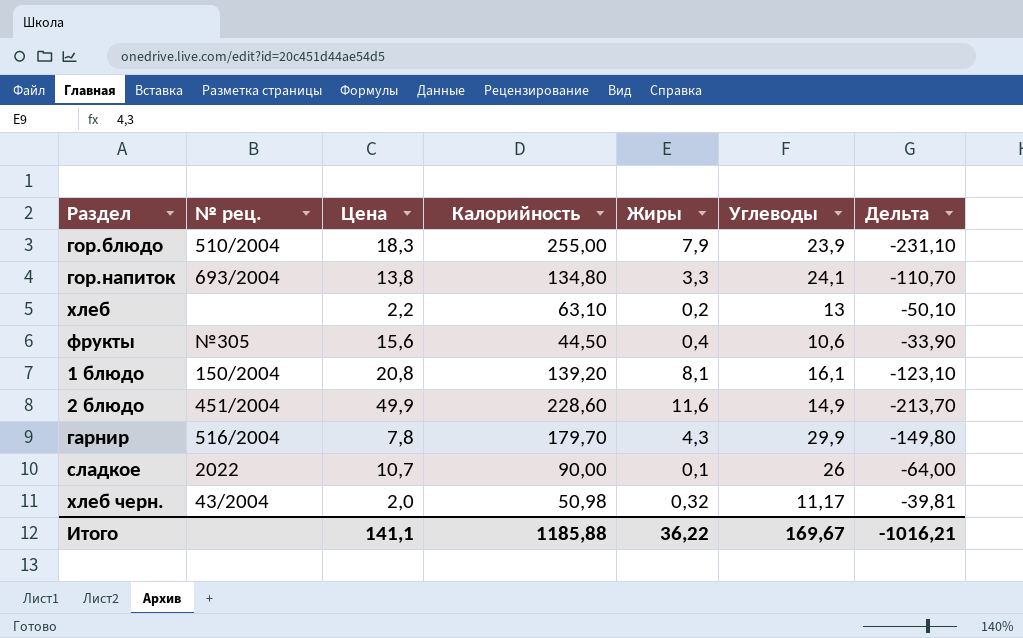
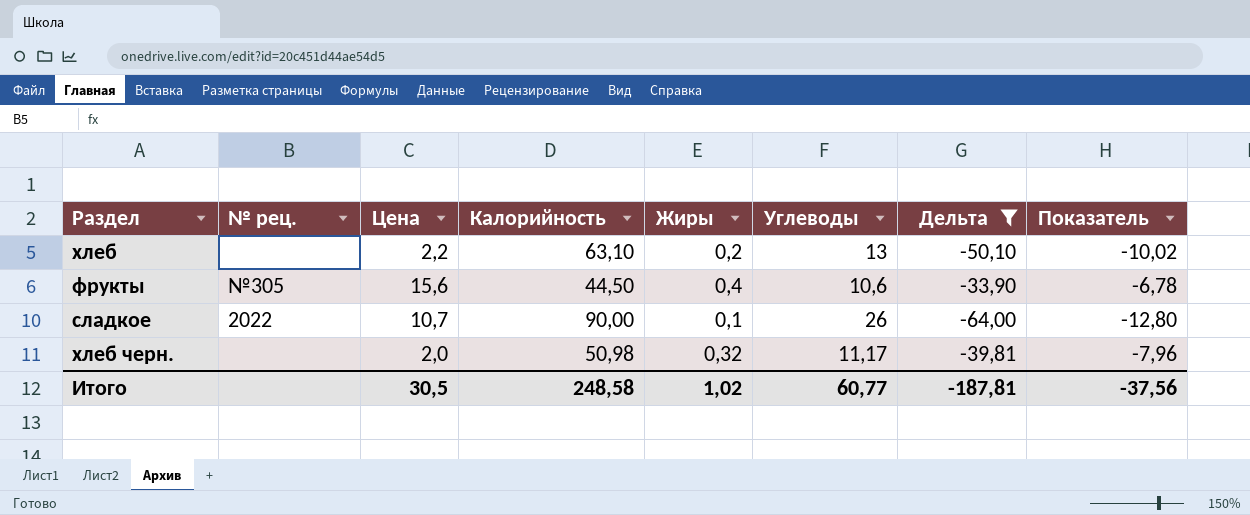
filter: none -> Дельта >= -64,00
column Показатель | formula: none -> [Дельта] * 0,2
хлеб черн. | № рец.: 43/2004 -> none
Итого | Цена: 141,1 -> 30,5
Итого | Калорийность: 1185,88 -> 248,58
Итого | Жиры: 36,22 -> 1,02
Итого | Углеводы: 169,67 -> 60,77
Итого | Дельта: -1016,21 -> -187,81

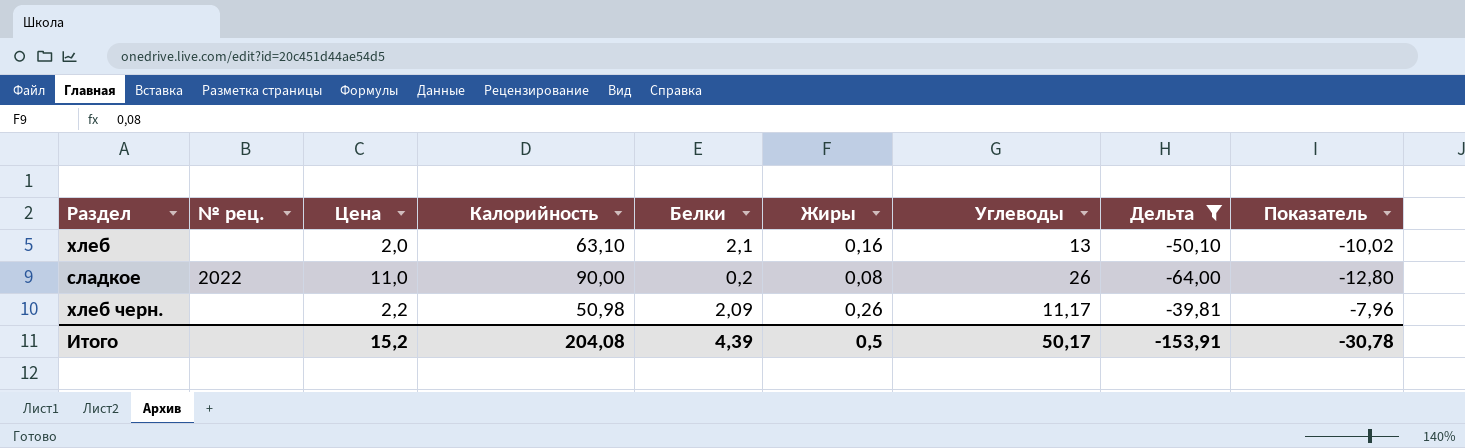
column Белки | position: none -> 5
row фрукты: №305 | 15,6 | 44,50 | 0,4 | 10,6 | -33,90 | -6,78 -> none
хлеб | Цена: 2,2 -> 2,0
хлеб | Жиры: 0,2 -> 0,16
сладкое | Цена: 10,7 -> 11,0
сладкое | Жиры: 0,1 -> 0,08
хлеб черн. | Цена: 2,0 -> 2,2
хлеб черн. | Жиры: 0,32 -> 0,26
Итого | Цена: 30,5 -> 15,2
Итого | Калорийность: 248,58 -> 204,08
Итого | Жиры: 1,02 -> 0,5
Итого | Углеводы: 60,77 -> 50,17
Итого | Дельта: -187,81 -> -153,91
Итого | Показатель: -37,56 -> -30,78

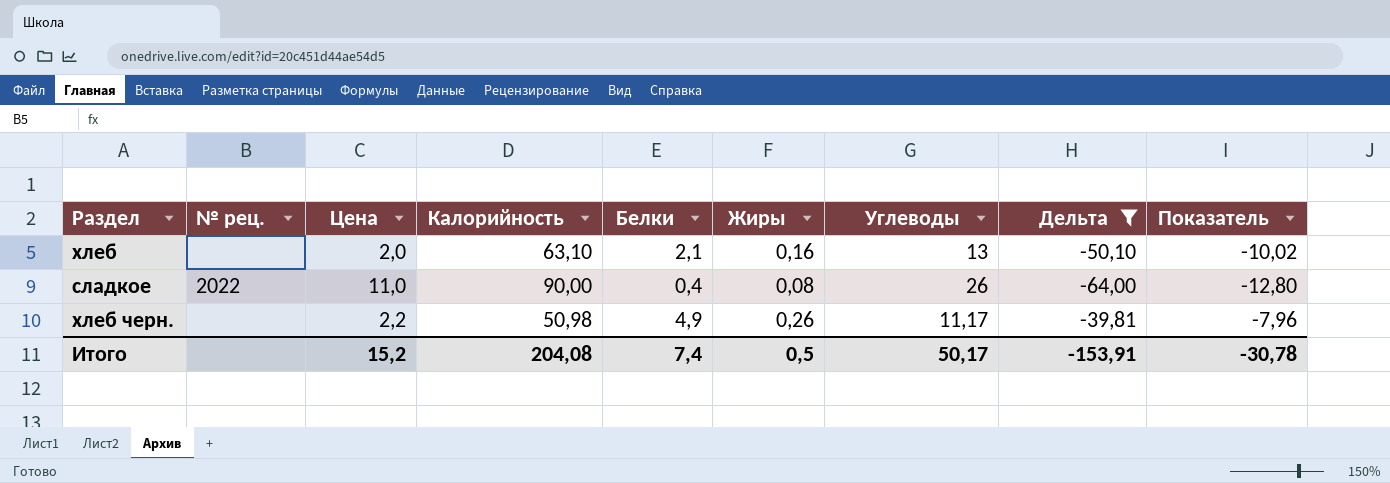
сладкое | Белки: 0,2 -> 0,4
хлеб черн. | Белки: 2,09 -> 4,9
Итого | Белки: 4,39 -> 7,4

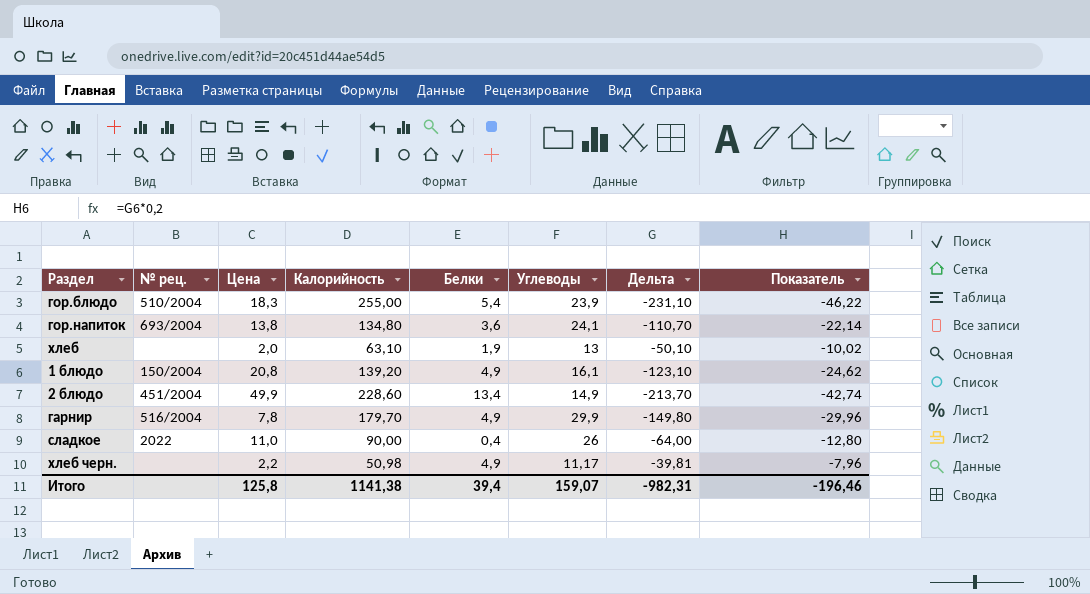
filter: Дельта >= -64,00 -> none
column Жиры | position: 6 -> none
хлеб | Белки: 2,1 -> 1,9
Итого | Цена: 15,2 -> 125,8
Итого | Калорийность: 204,08 -> 1141,38
Итого | Белки: 7,4 -> 39,4
Итого | Углеводы: 50,17 -> 159,07
Итого | Дельта: -153,91 -> -982,31
Итого | Показатель: -30,78 -> -196,46

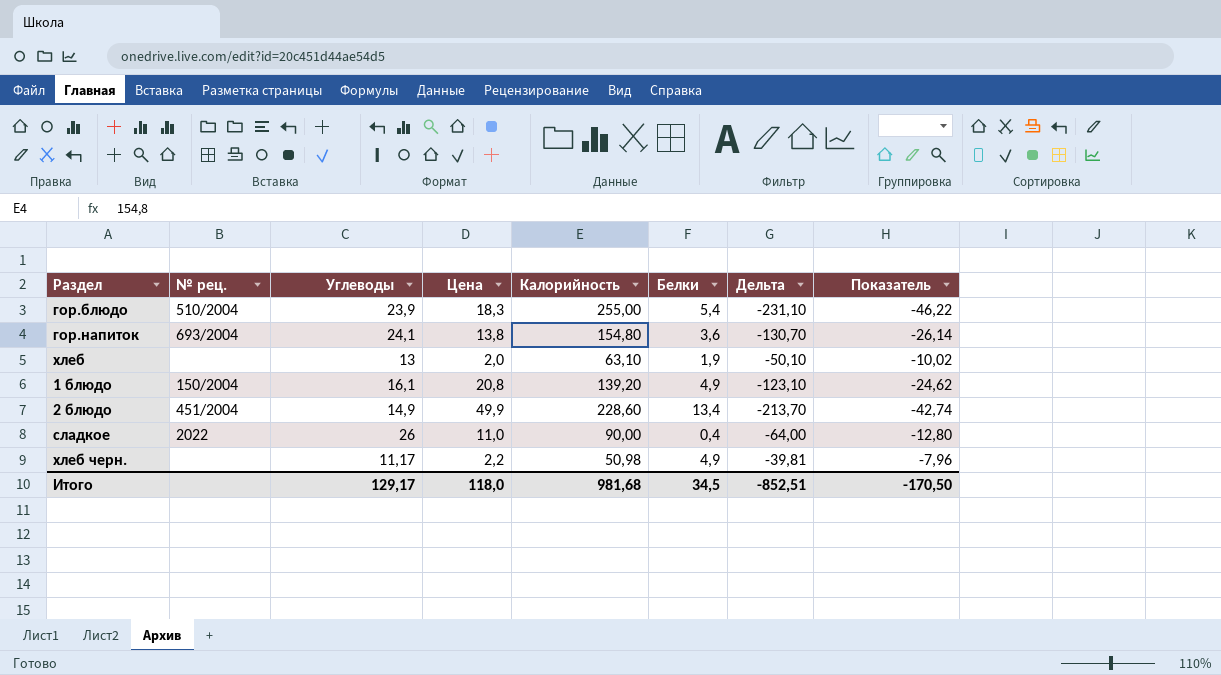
column Углеводы | position: 6 -> 3
row гарнир: 516/2004 | 7,8 | 179,70 | 4,9 | 29,9 | -149,80 | -29,96 -> none
гор.напиток | Калорийность: 134,80 -> 154,80
гор.напиток | Дельта: -110,70 -> -130,70
гор.напиток | Показатель: -22,14 -> -26,14
Итого | Углеводы: 159,07 -> 129,17
Итого | Цена: 125,8 -> 118,0
Итого | Калорийность: 1141,38 -> 981,68
Итого | Белки: 39,4 -> 34,5
Итого | Дельта: -982,31 -> -852,51
Итого | Показатель: -196,46 -> -170,50

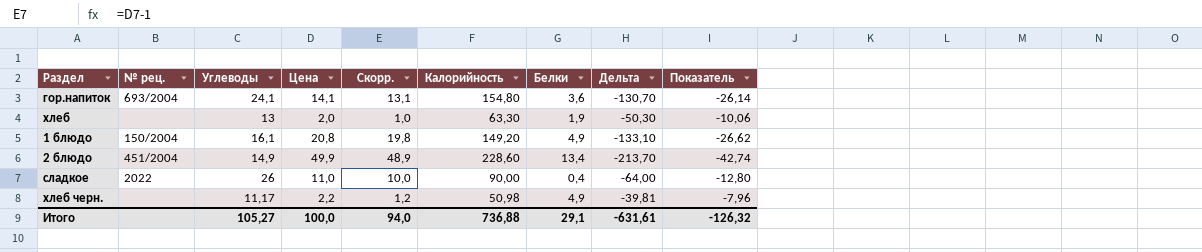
column Скорр. | formula: none -> [Цена] - 1
row гор.блюдо: 510/2004 | 23,9 | 18,3 | 255,00 | 5,4 | -231,10 | -46,22 -> none
гор.напиток | Цена: 13,8 -> 14,1
хлеб | Калорийность: 63,10 -> 63,30
хлеб | Дельта: -50,10 -> -50,30
хлеб | Показатель: -10,02 -> -10,06
1 блюдо | Калорийность: 139,20 -> 149,20
1 блюдо | Дельта: -123,10 -> -133,10
1 блюдо | Показатель: -24,62 -> -26,62
Итого | Углеводы: 129,17 -> 105,27
Итого | Цена: 118,0 -> 100,0
Итого | Калорийность: 981,68 -> 736,88
Итого | Белки: 34,5 -> 29,1
Итого | Дельта: -852,51 -> -631,61
Итого | Показатель: -170,50 -> -126,32

